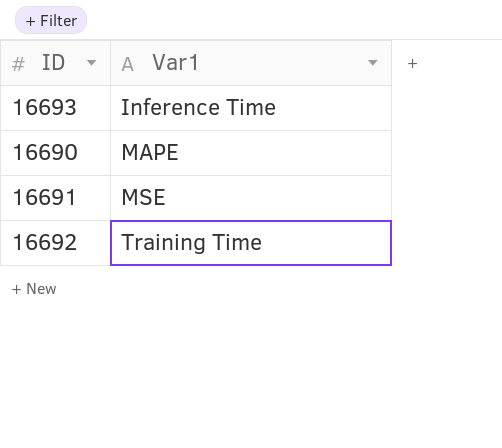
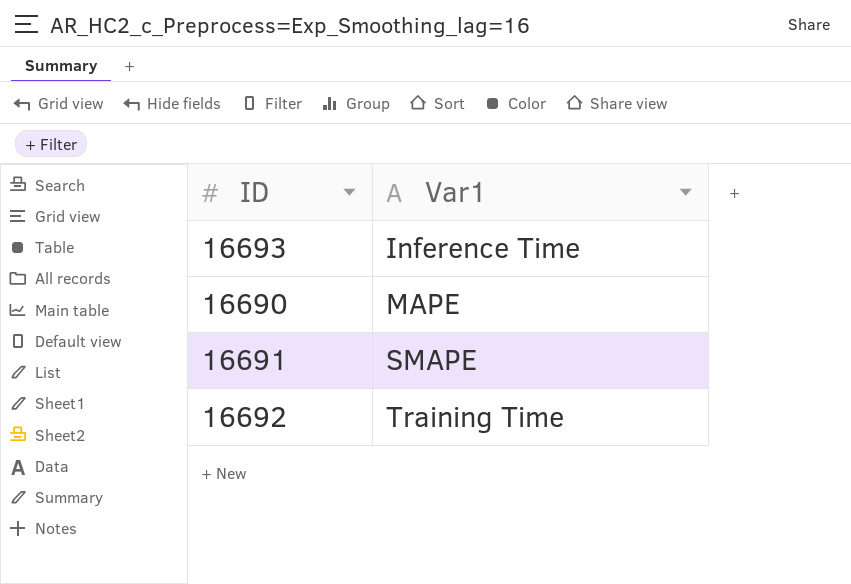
16691 | Var1: MSE -> SMAPE

